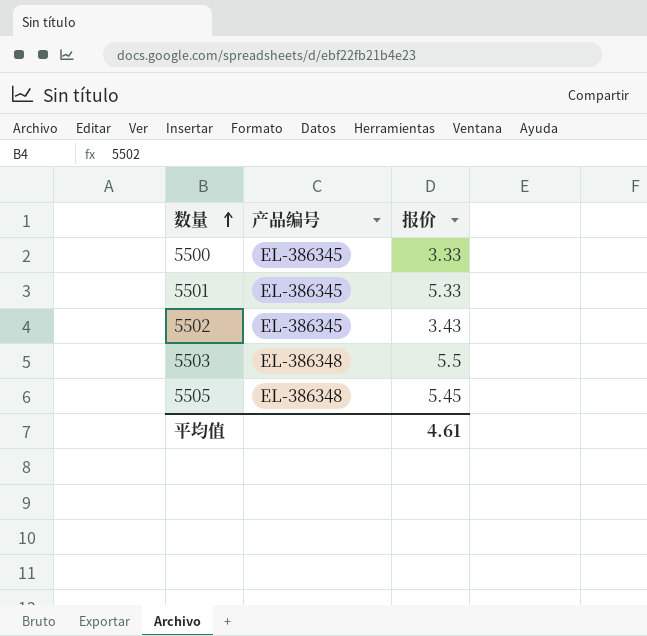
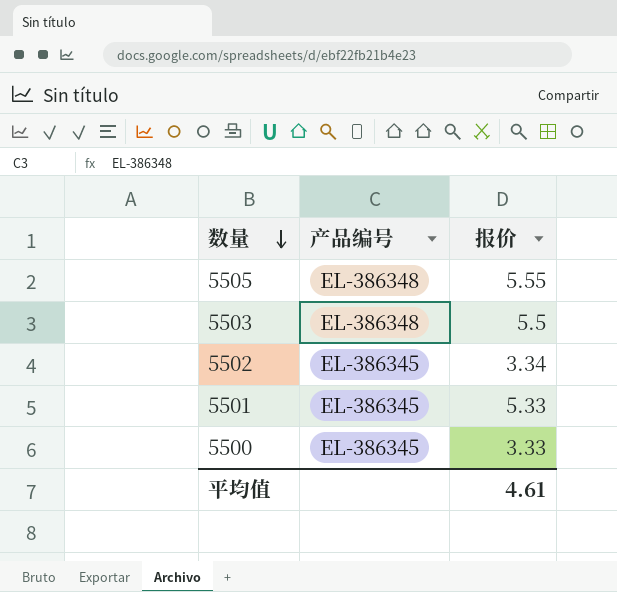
row order: 数量 ascending -> 数量 descending
5505 | 报价: 5.45 -> 5.55
5502 | 报价: 3.43 -> 3.34

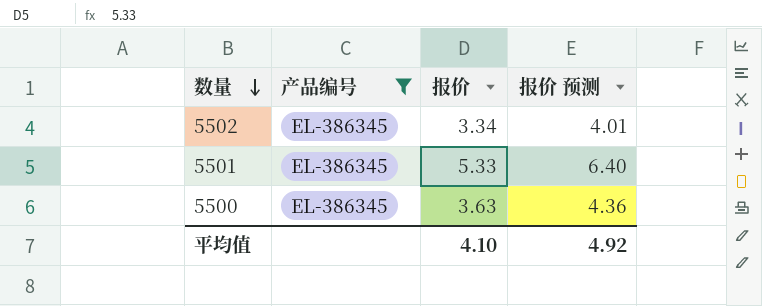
filter: none -> 产品编号 = EL-386345
column 报价 预测 | formula: none -> [报价] * 1.2
5500 | 报价: 3.33 -> 3.63
平均值 | 报价: 4.61 -> 4.10

